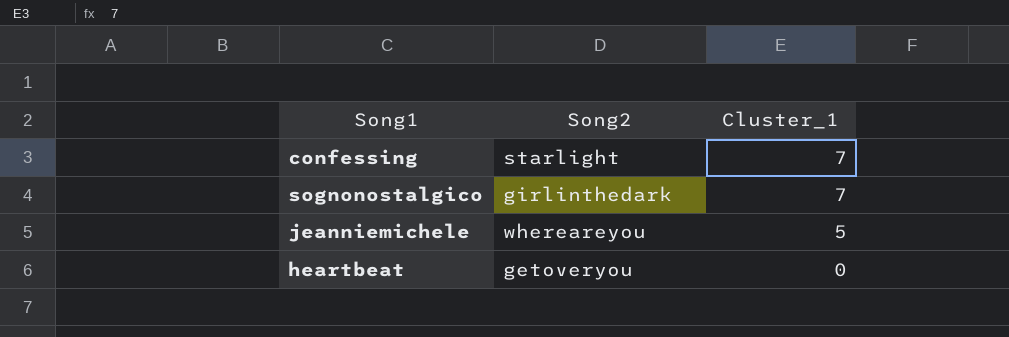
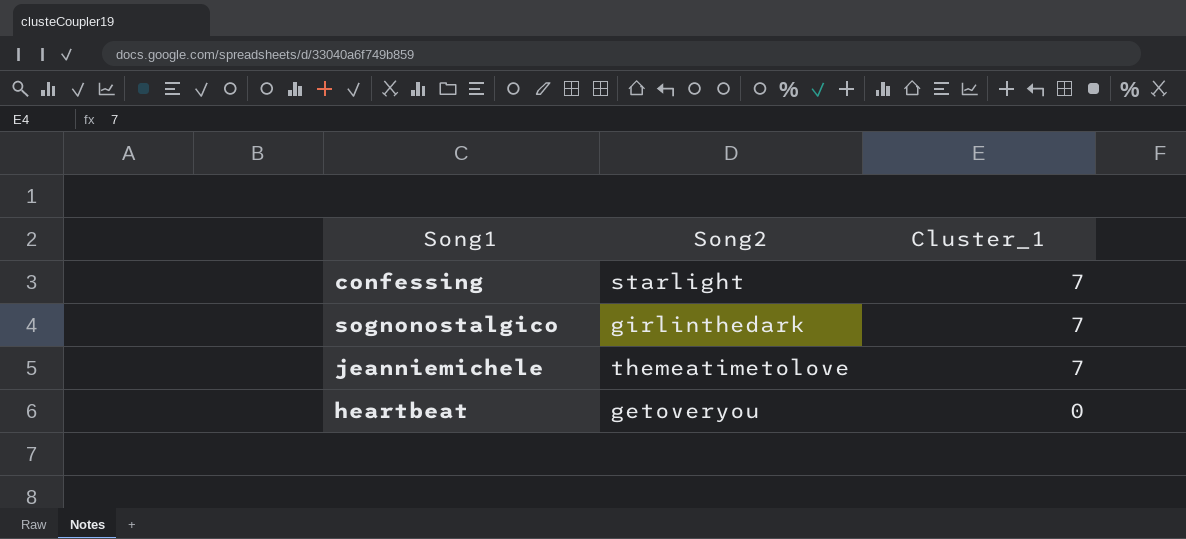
jeanniemichele | Song2: whereareyou -> themeatimetolove
jeanniemichele | Cluster_1: 5 -> 7

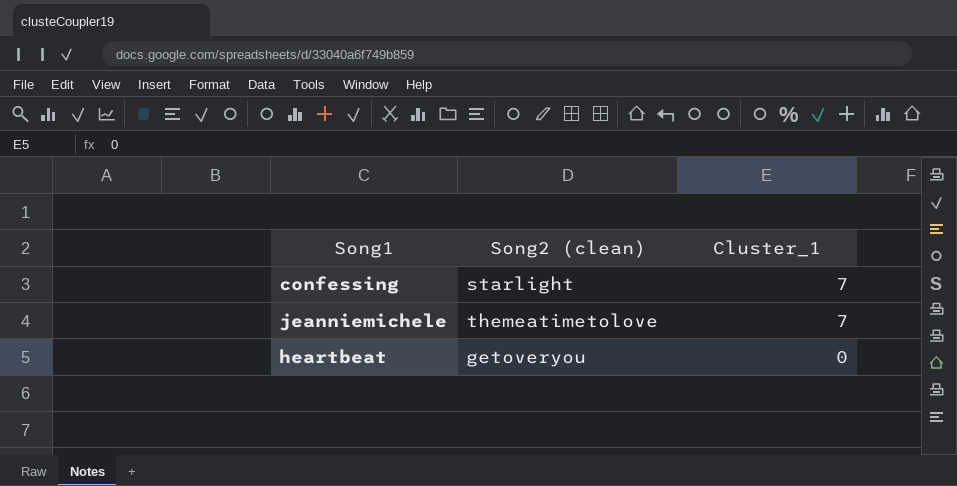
column name: Song2 -> Song2 (clean)
row sognonostalgico: girlinthedark | 7 -> none

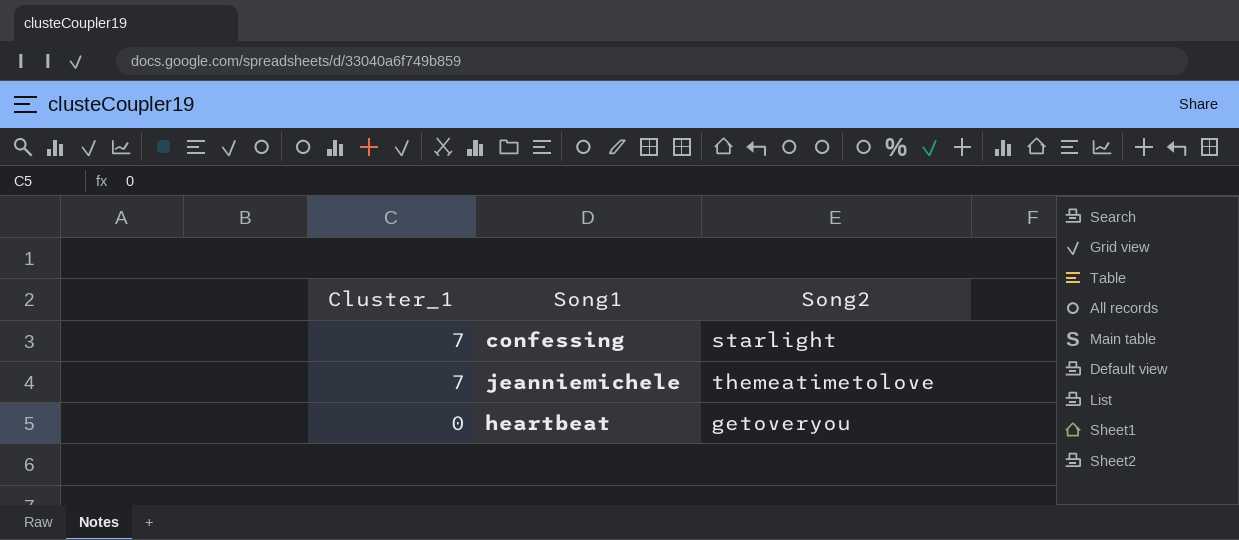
column Cluster_1 | position: 3 -> 1
column name: Song2 (clean) -> Song2

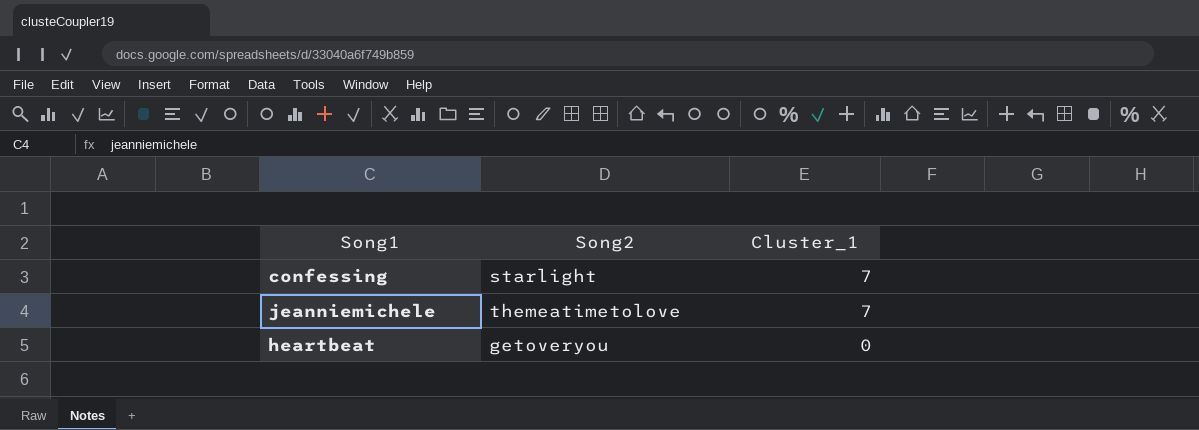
column Cluster_1 | position: 1 -> 3

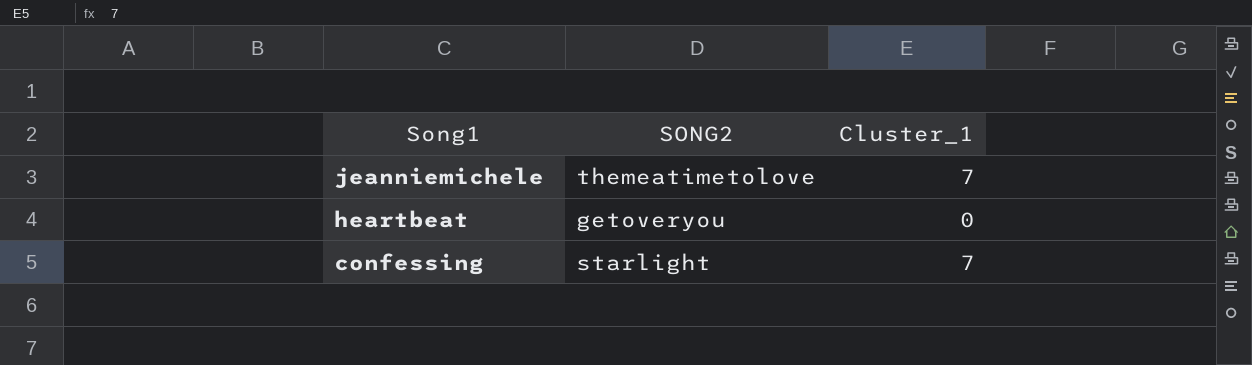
row order: Cluster_1 descending -> Song1 descending
column name: Song2 -> SONG2

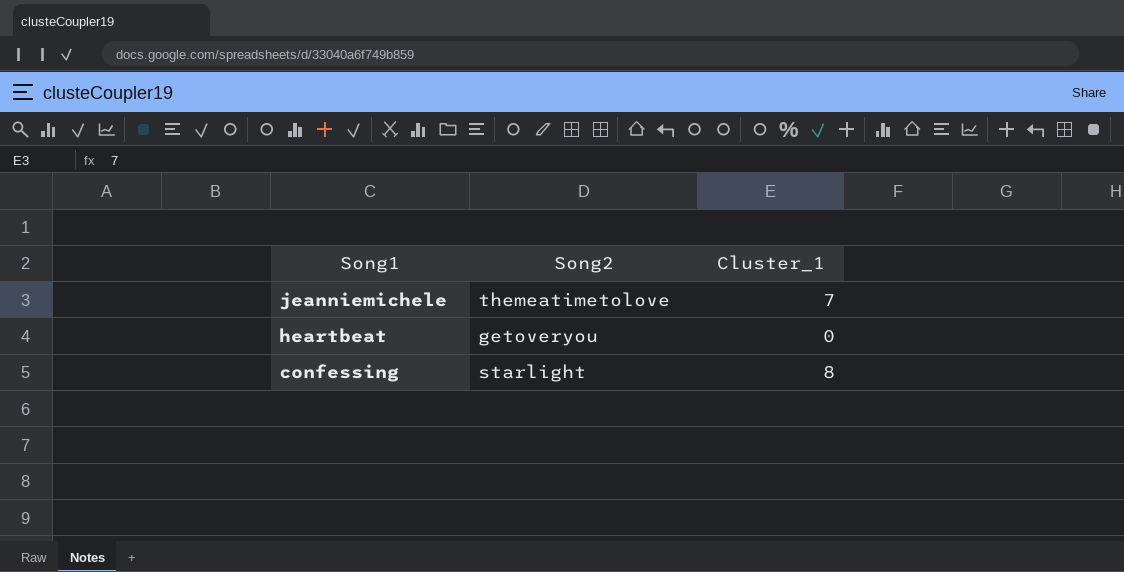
column name: SONG2 -> Song2
confessing | Cluster_1: 7 -> 8

